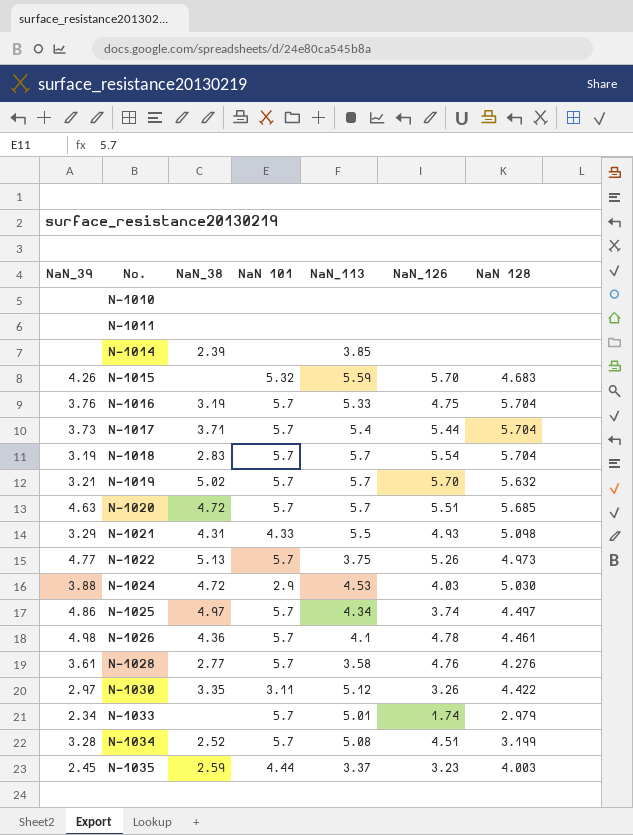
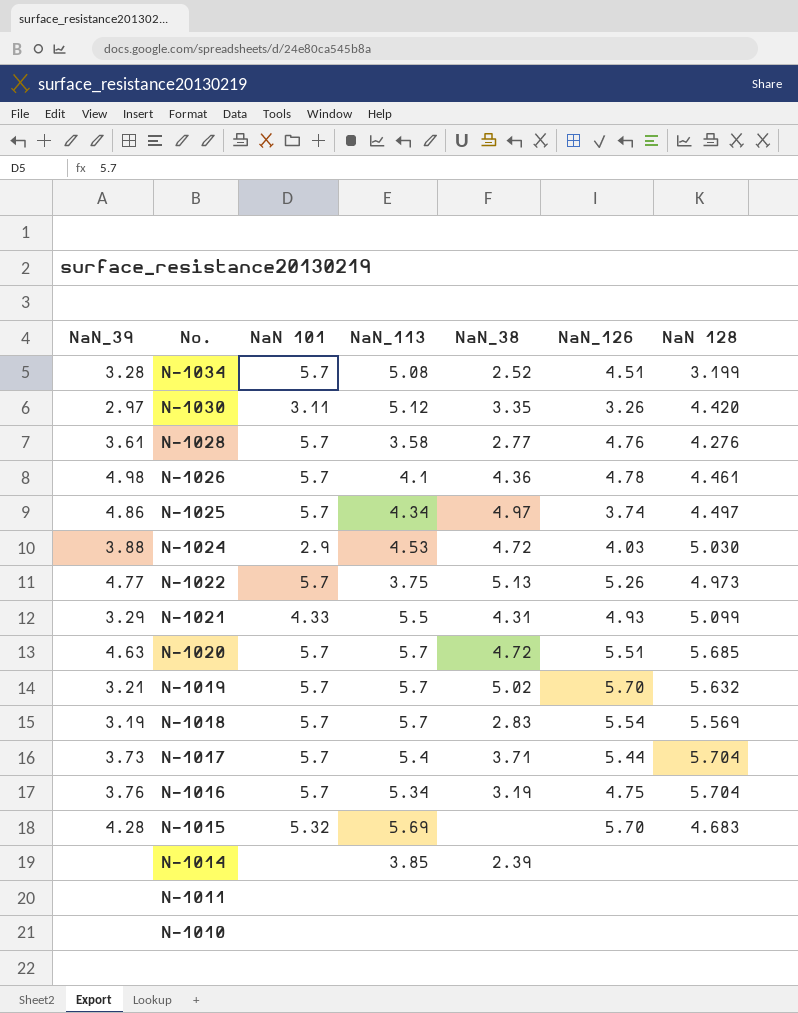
row order: No. ascending -> No. descending
column NaN_38 | position: 3 -> 5
row N-1033: 2.34 | none | 5.7 | 5.01 | 1.74 | 2.979 -> none
row N-1035: 2.45 | 2.59 | 4.44 | 3.37 | 3.23 | 4.003 -> none
N-1030 | NaN 128: 4.422 -> 4.420
N-1021 | NaN 128: 5.098 -> 5.099
N-1018 | NaN 128: 5.704 -> 5.569
N-1016 | NaN_113: 5.33 -> 5.34
N-1015 | NaN_39: 4.26 -> 4.28
N-1015 | NaN_113: 5.59 -> 5.69

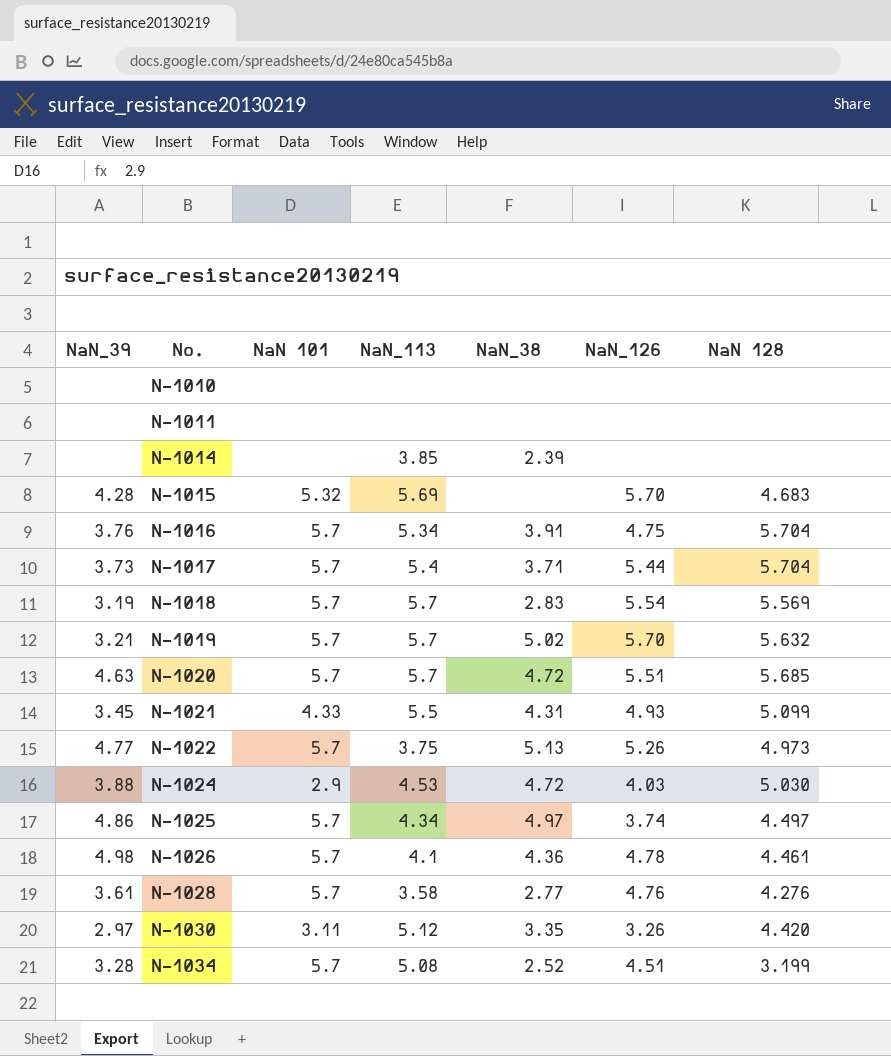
row order: No. descending -> No. ascending
N-1016 | NaN_38: 3.19 -> 3.91
N-1021 | NaN_39: 3.29 -> 3.45

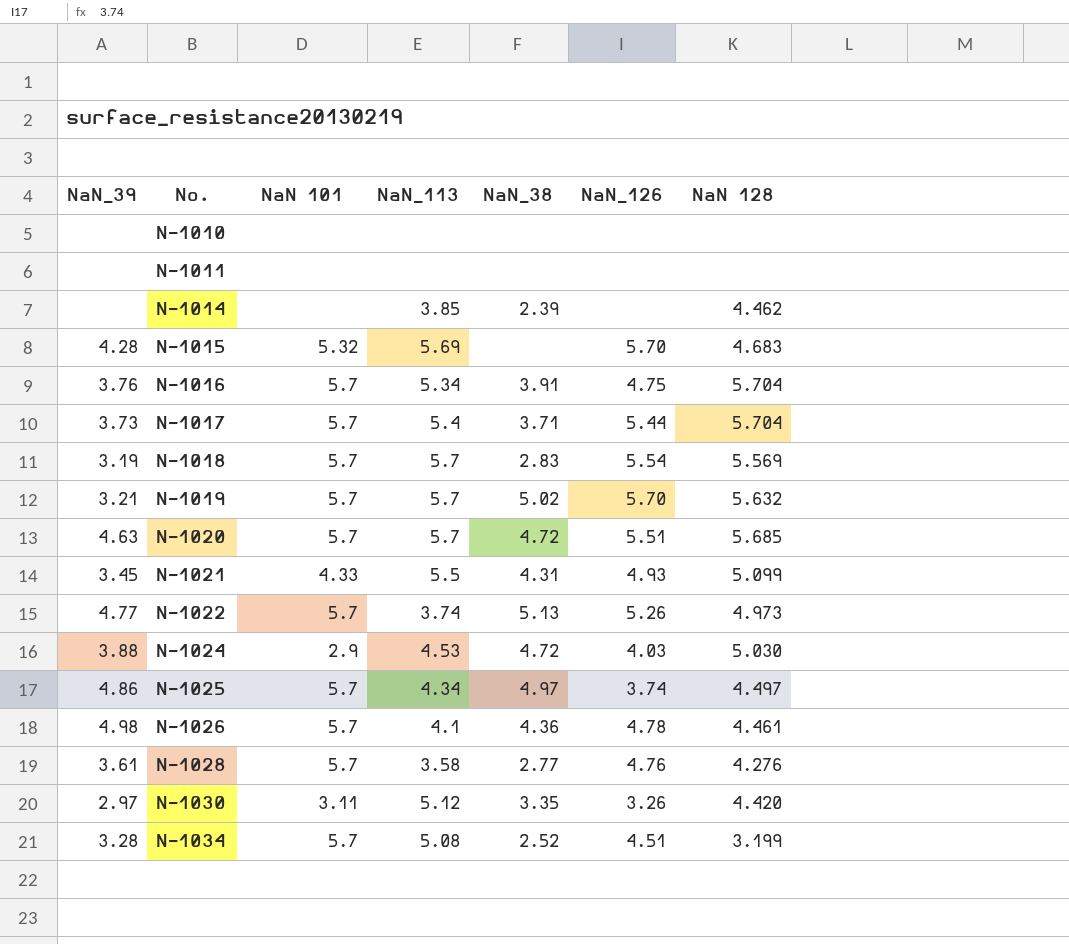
N-1014 | NaN 128: none -> 4.462
N-1022 | NaN_113: 3.75 -> 3.74

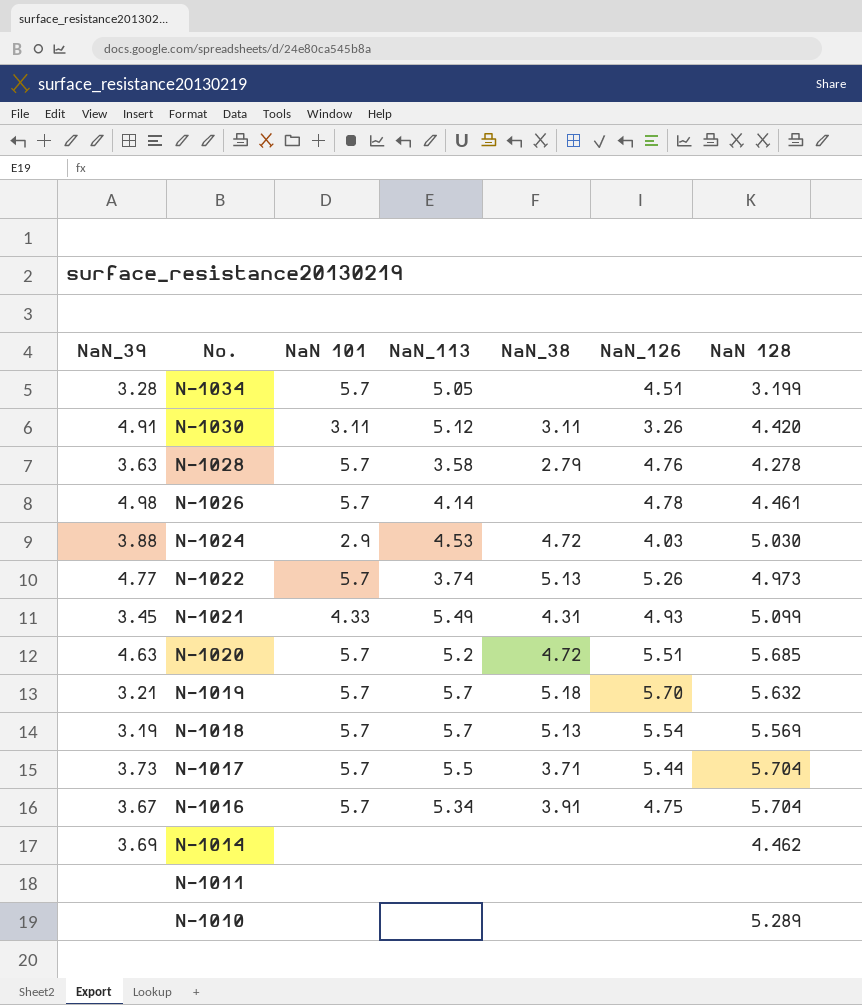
row order: No. ascending -> No. descending
row N-1015: 4.28 | 5.32 | 5.69 | none | 5.70 | 4.683 -> none
row N-1025: 4.86 | 5.7 | 4.34 | 4.97 | 3.74 | 4.497 -> none
N-1034 | NaN_113: 5.08 -> 5.05
N-1034 | NaN_38: 2.52 -> none
N-1030 | NaN_39: 2.97 -> 4.91
N-1030 | NaN_38: 3.35 -> 3.11
N-1028 | NaN_39: 3.61 -> 3.63
N-1028 | NaN_38: 2.77 -> 2.79
N-1028 | NaN 128: 4.276 -> 4.278
N-1026 | NaN_113: 4.1 -> 4.14
N-1026 | NaN_38: 4.36 -> none
N-1021 | NaN_113: 5.5 -> 5.49
N-1020 | NaN_113: 5.7 -> 5.2
N-1019 | NaN_38: 5.02 -> 5.18
N-1018 | NaN_38: 2.83 -> 5.13
N-1017 | NaN_113: 5.4 -> 5.5
N-1016 | NaN_39: 3.76 -> 3.67
N-1014 | NaN_39: none -> 3.69
N-1014 | NaN_113: 3.85 -> none
N-1014 | NaN_38: 2.39 -> none
N-1010 | NaN 128: none -> 5.289

